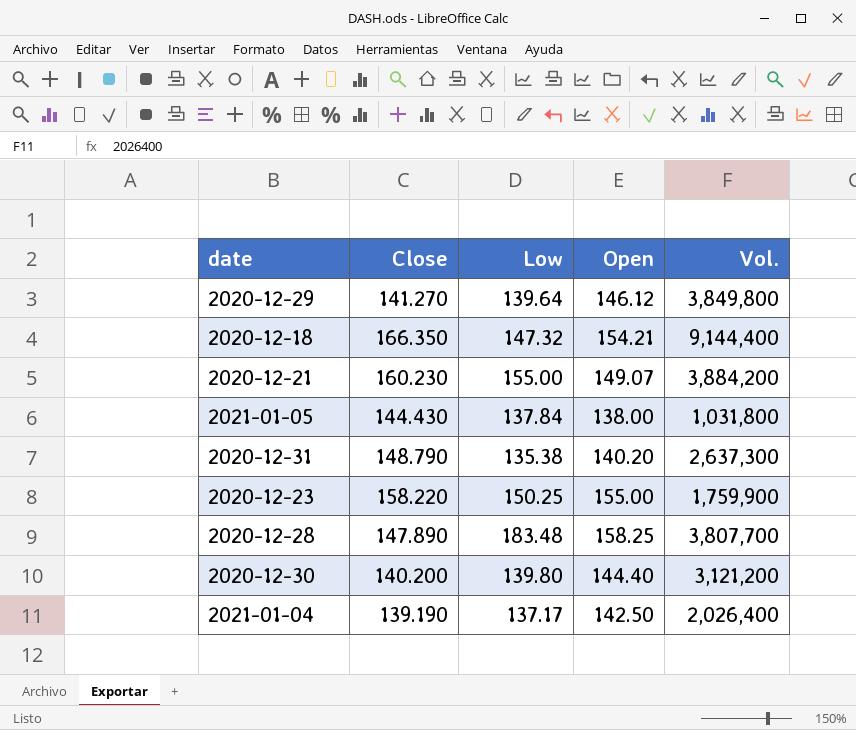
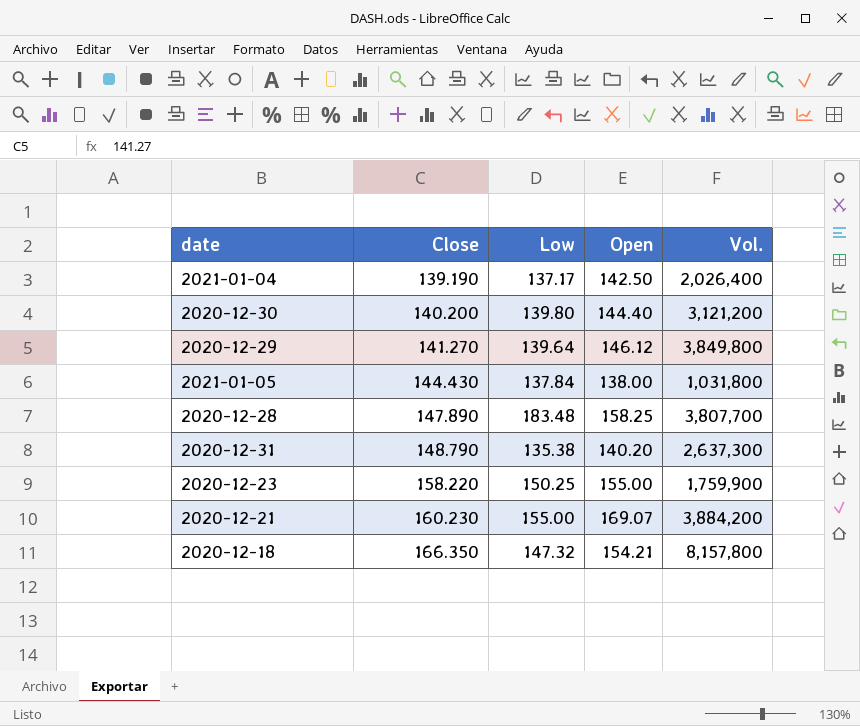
row order: none -> Close ascending
2020-12-21 | Open: 149.07 -> 169.07
2020-12-18 | Vol.: 9,144,400 -> 8,157,800

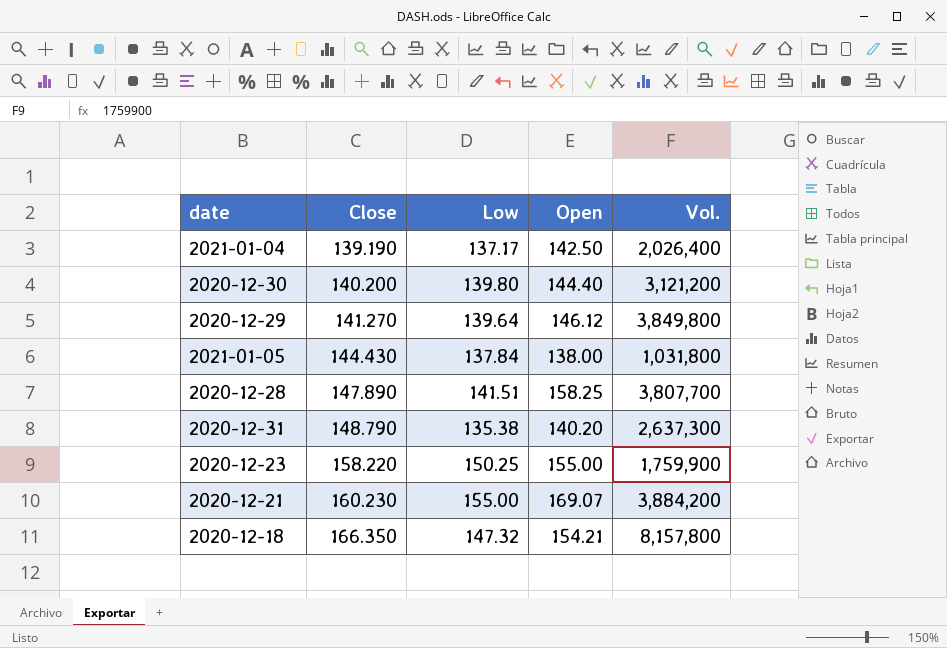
2020-12-28 | Low: 183.48 -> 141.51

